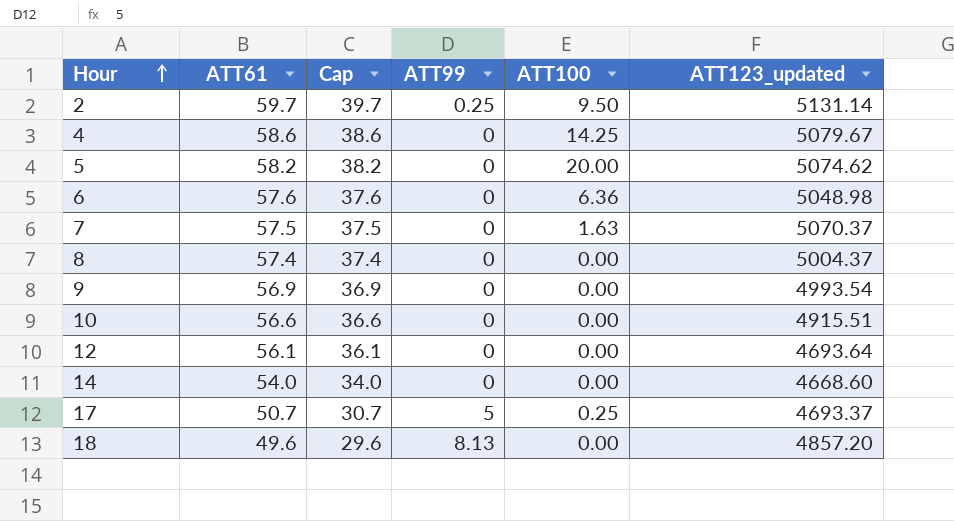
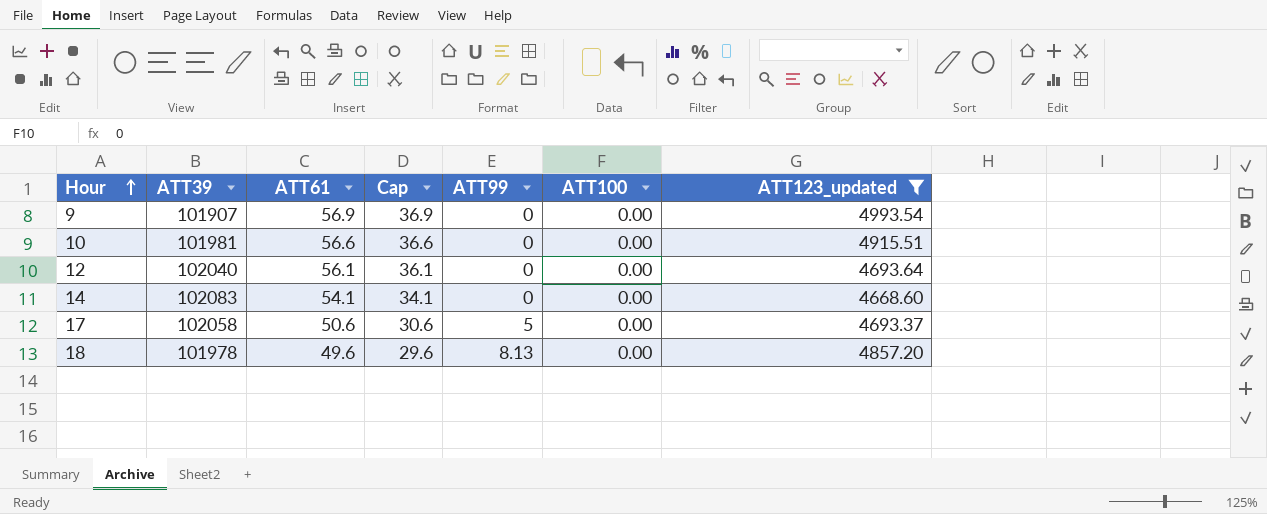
filter: none -> ATT123_updated <= 4993.54
column ATT39 | position: none -> 2
14 | ATT61: 54.0 -> 54.1
14 | Cap: 34.0 -> 34.1
17 | ATT61: 50.7 -> 50.6
17 | Cap: 30.7 -> 30.6
17 | ATT100: 0.25 -> 0.00

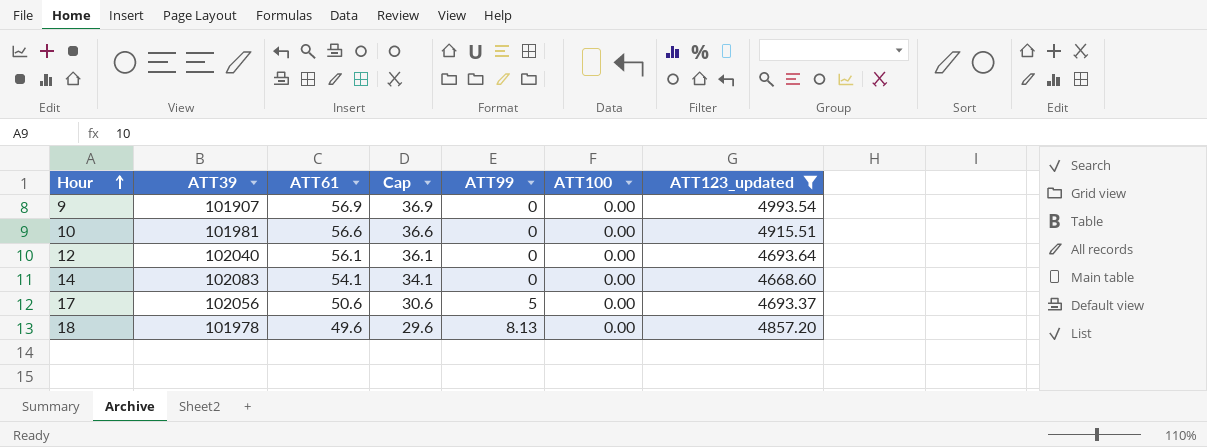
17 | ATT39: 102058 -> 102056

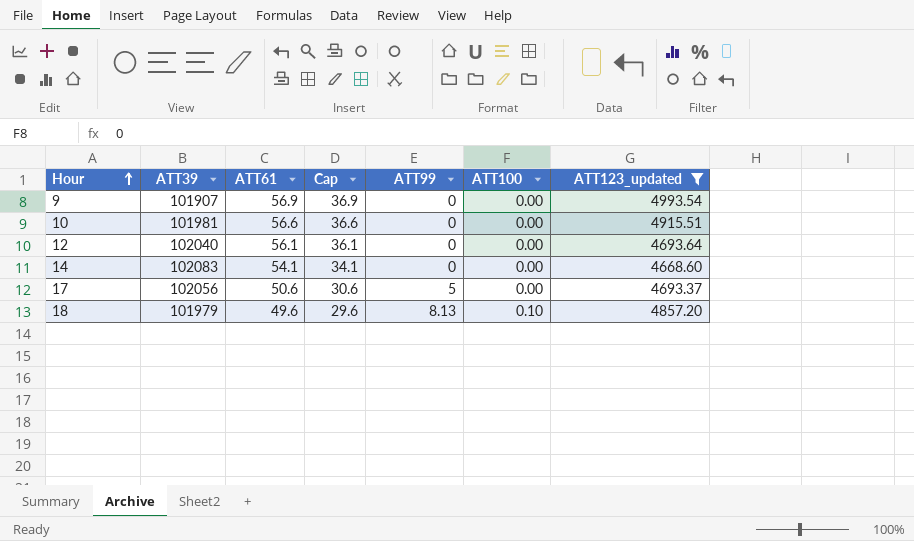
18 | ATT39: 101978 -> 101979
18 | ATT100: 0.00 -> 0.10

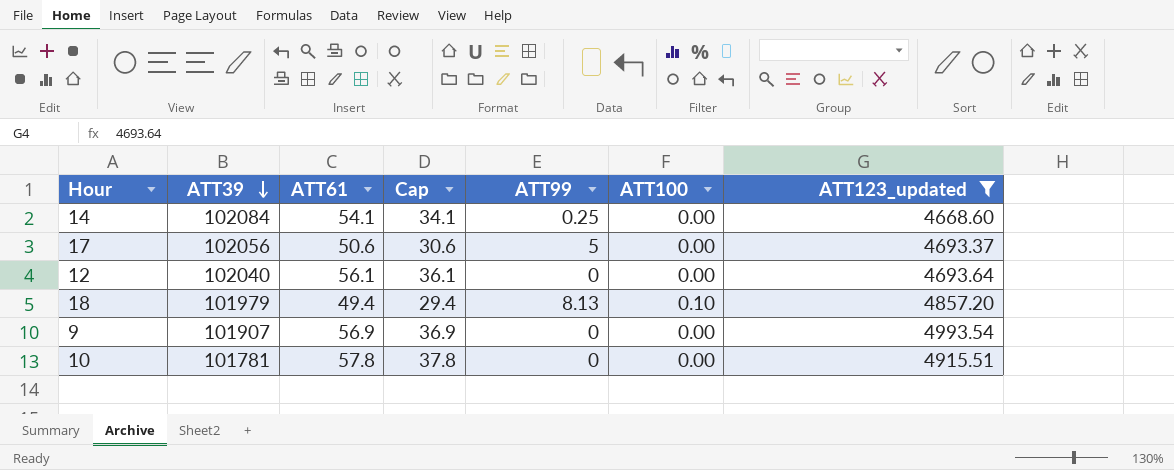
row order: Hour ascending -> ATT39 descending
14 | ATT39: 102083 -> 102084
14 | ATT99: 0 -> 0.25
18 | ATT61: 49.6 -> 49.4
18 | Cap: 29.6 -> 29.4
10 | ATT39: 101981 -> 101781
10 | ATT61: 56.6 -> 57.8
10 | Cap: 36.6 -> 37.8

